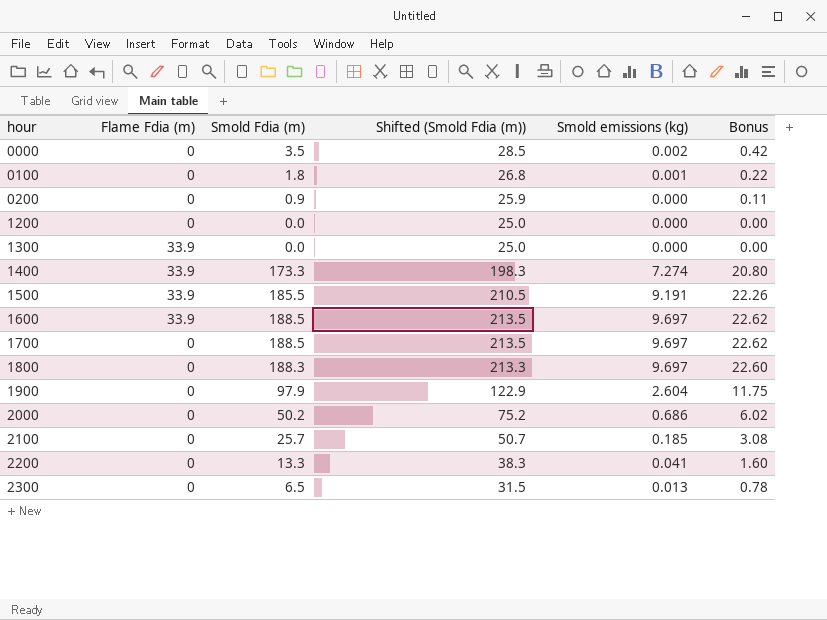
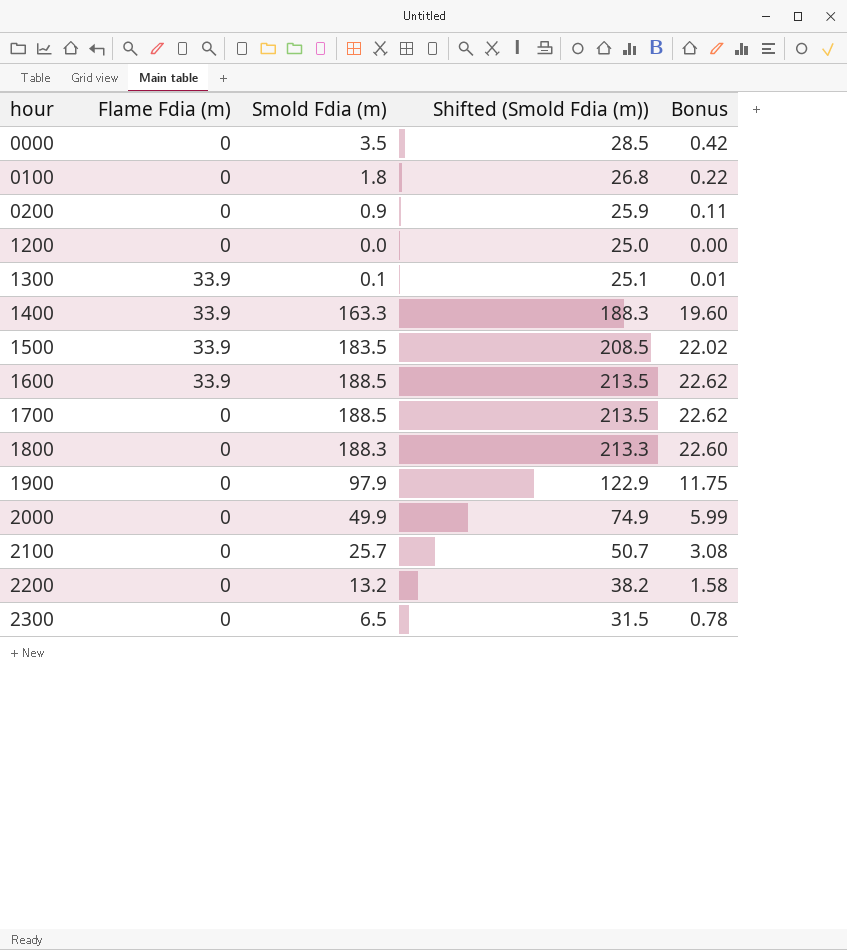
column Smold emissions (kg) | position: 5 -> none
1300 | Smold Fdia (m): 0.0 -> 0.1
1300 | Shifted (Smold Fdia (m)): 25.0 -> 25.1
1300 | Bonus: 0.00 -> 0.01
1400 | Smold Fdia (m): 173.3 -> 163.3
1400 | Shifted (Smold Fdia (m)): 198.3 -> 188.3
1400 | Bonus: 20.80 -> 19.60
1500 | Smold Fdia (m): 185.5 -> 183.5
1500 | Shifted (Smold Fdia (m)): 210.5 -> 208.5
1500 | Bonus: 22.26 -> 22.02
2000 | Smold Fdia (m): 50.2 -> 49.9
2000 | Shifted (Smold Fdia (m)): 75.2 -> 74.9
2000 | Bonus: 6.02 -> 5.99
2200 | Smold Fdia (m): 13.3 -> 13.2
2200 | Shifted (Smold Fdia (m)): 38.3 -> 38.2
2200 | Bonus: 1.60 -> 1.58

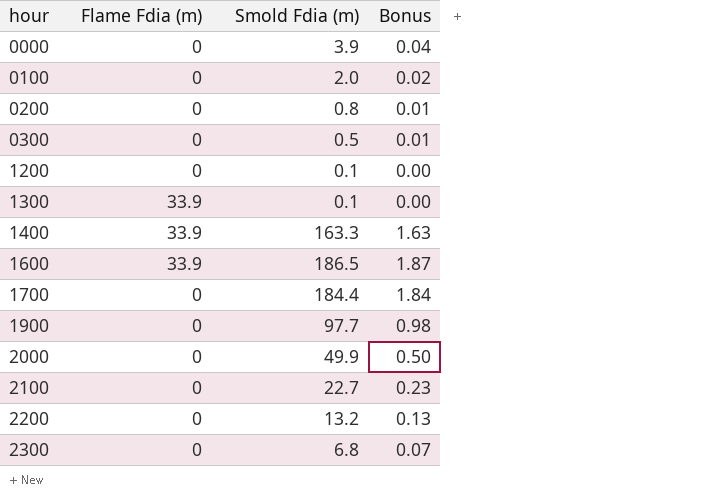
column Shifted (Smold Fdia (m)) | formula: [Smold Fdia (m)] + 25 -> none
column Bonus | formula: [Smold Fdia (m)] * 0.12 -> [Smold Fdia (m)] * 0.01
row 1500: 33.9 | 183.5 | 208.5 | 22.02 -> none
row 1800: 0 | 188.3 | 213.3 | 22.60 -> none
0000 | Smold Fdia (m): 3.5 -> 3.9
0100 | Smold Fdia (m): 1.8 -> 2.0
0200 | Smold Fdia (m): 0.9 -> 0.8
row 0300: none -> 0 | 0.5 | 0.01
1200 | Smold Fdia (m): 0.0 -> 0.1
1600 | Smold Fdia (m): 188.5 -> 186.5
1700 | Smold Fdia (m): 188.5 -> 184.4
1900 | Smold Fdia (m): 97.9 -> 97.7
2100 | Smold Fdia (m): 25.7 -> 22.7
2300 | Smold Fdia (m): 6.5 -> 6.8

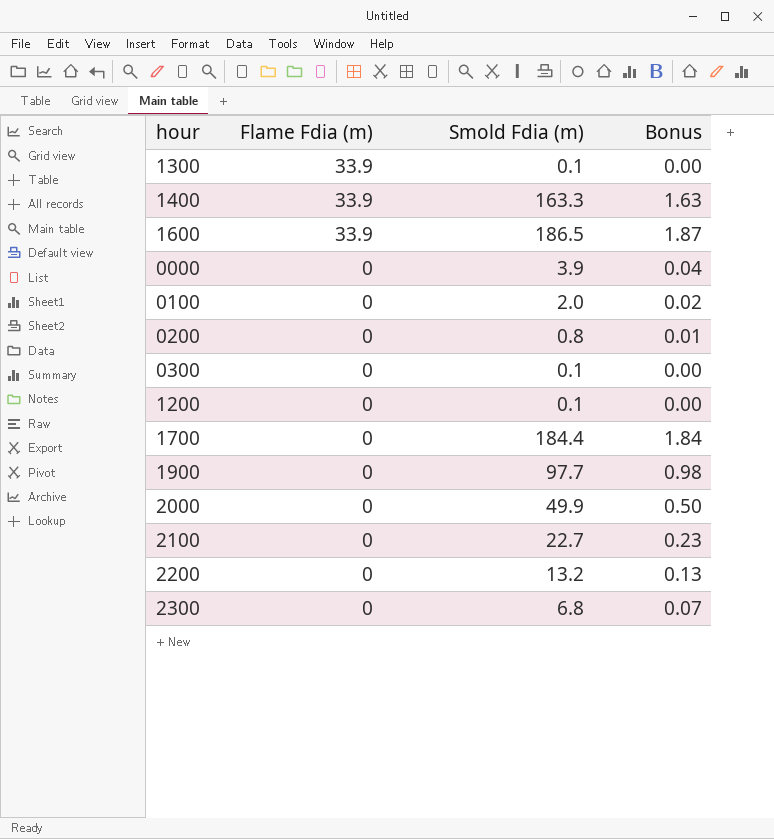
row order: hour ascending -> Flame Fdia (m) descending
0300 | Smold Fdia (m): 0.5 -> 0.1
0300 | Bonus: 0.01 -> 0.00

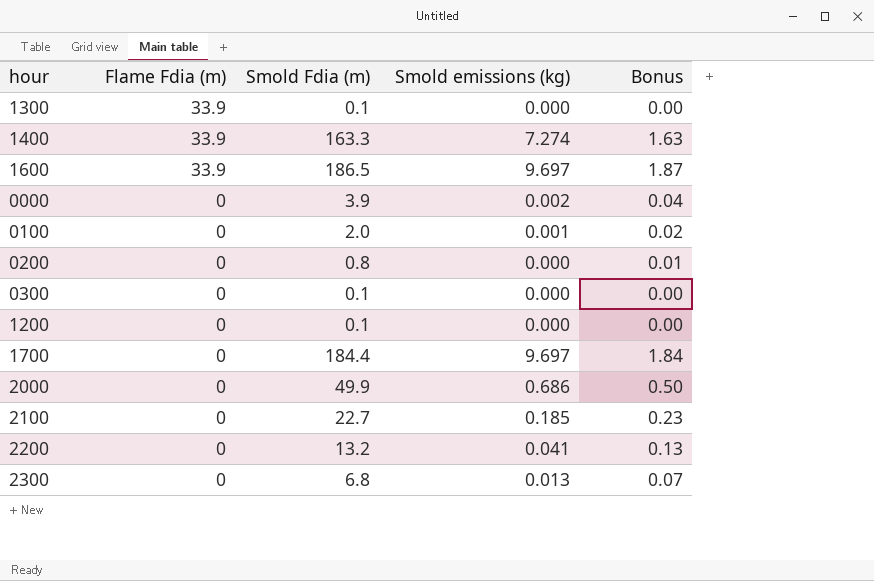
column Smold emissions (kg) | position: none -> 4
row 1900: 0 | 97.7 | 0.98 -> none

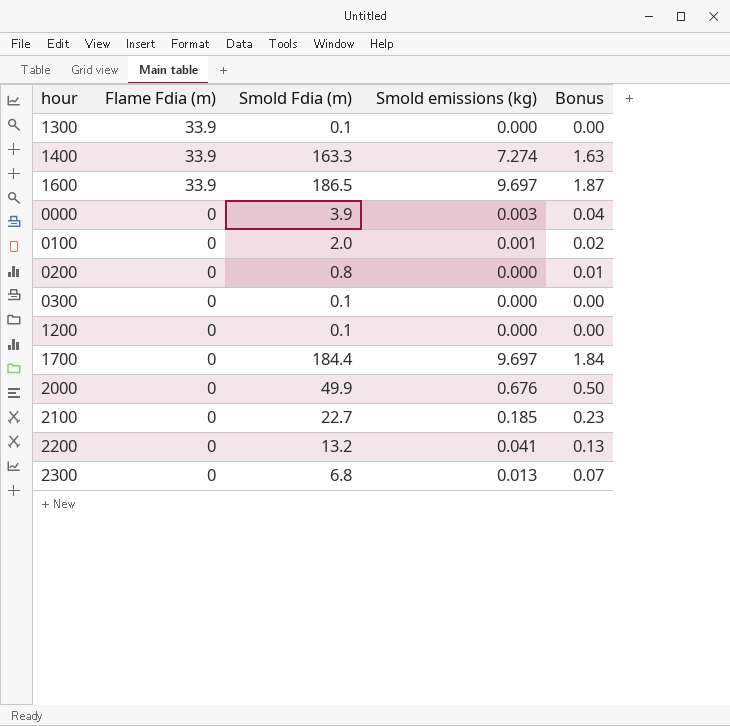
0000 | Smold emissions (kg): 0.002 -> 0.003
2000 | Smold emissions (kg): 0.686 -> 0.676

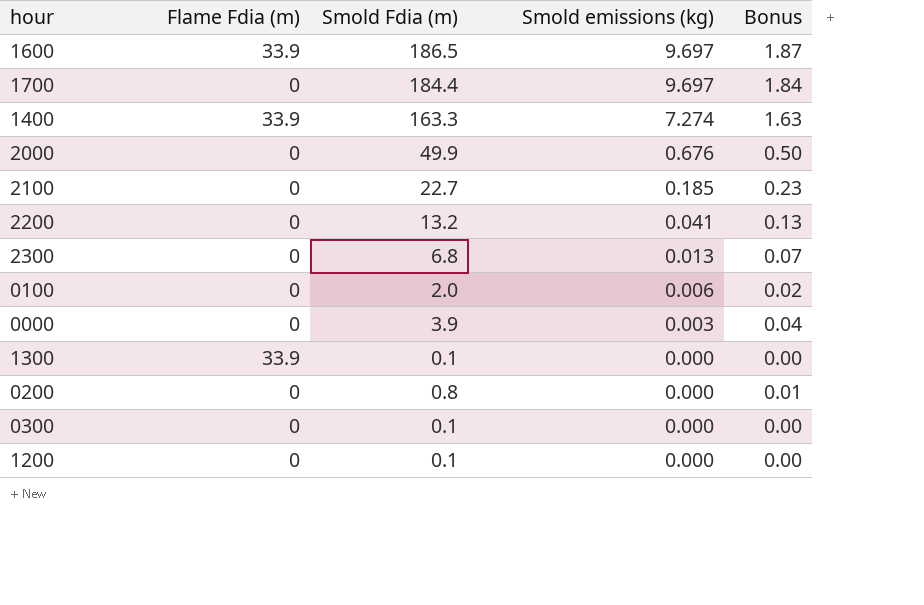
row order: Flame Fdia (m) descending -> Smold emissions (kg) descending
0100 | Smold emissions (kg): 0.001 -> 0.006

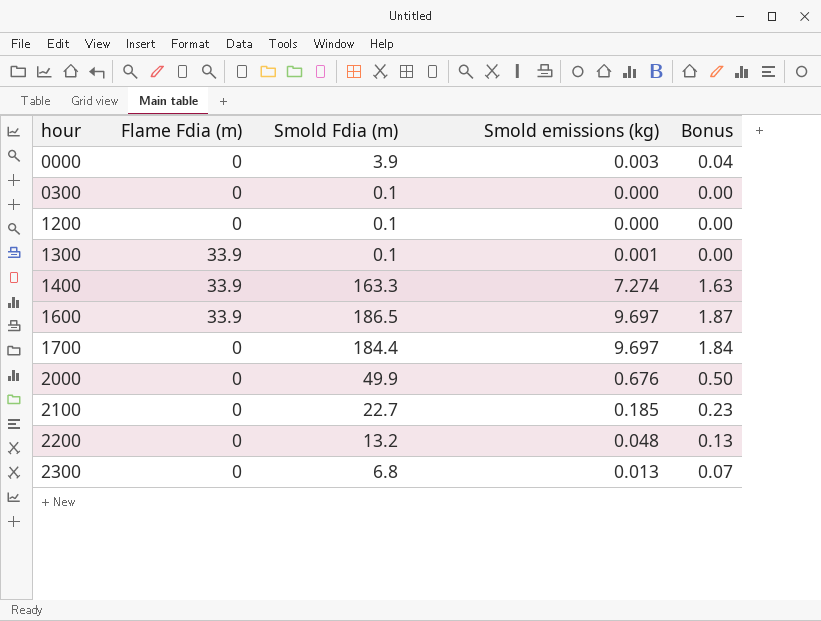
row order: Smold emissions (kg) descending -> hour ascending
row 0100: 0 | 2.0 | 0.006 | 0.02 -> none
row 0200: 0 | 0.8 | 0.000 | 0.01 -> none
1300 | Smold emissions (kg): 0.000 -> 0.001
2200 | Smold emissions (kg): 0.041 -> 0.048

